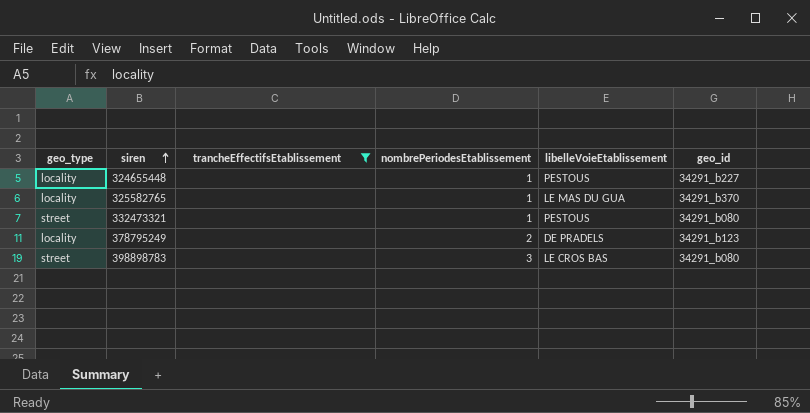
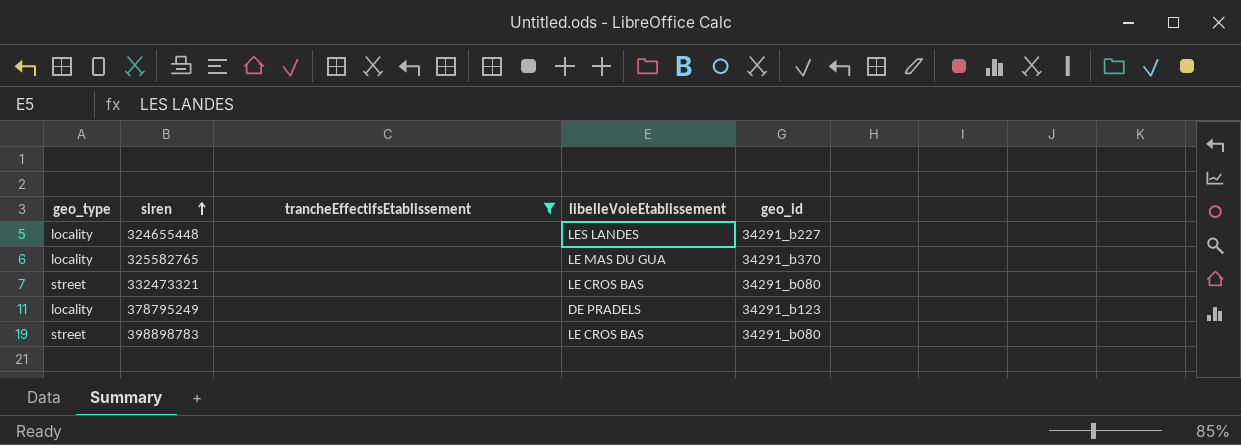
column nombrePeriodesEtablissement | position: 4 -> none
324655448 | libelleVoieEtablissement: PESTOUS -> LES LANDES
332473321 | libelleVoieEtablissement: PESTOUS -> LE CROS BAS

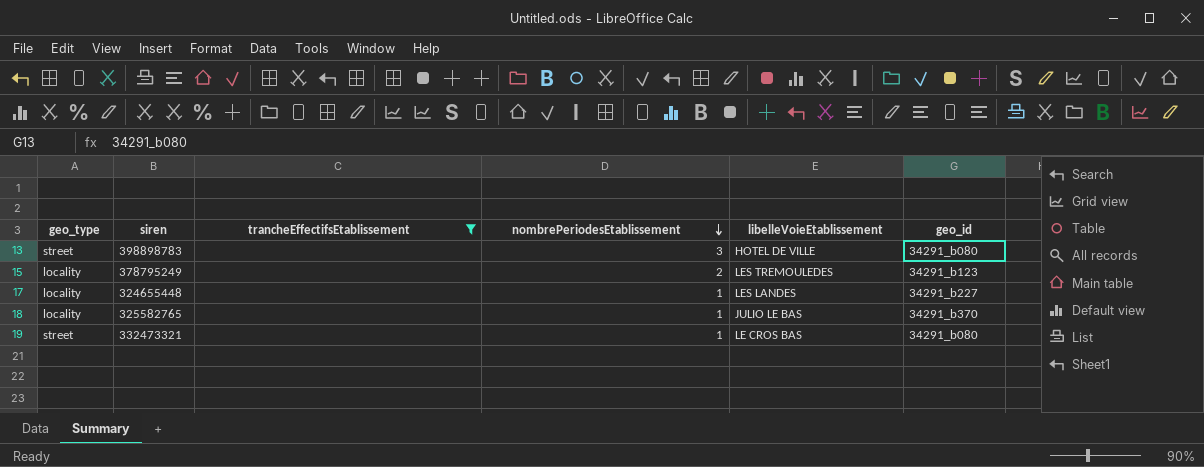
row order: siren ascending -> nombrePeriodesEtablissement descending
column nombrePeriodesEtablissement | position: none -> 4
398898783 | libelleVoieEtablissement: LE CROS BAS -> HOTEL DE VILLE
378795249 | libelleVoieEtablissement: DE PRADELS -> LES TREMOULEDES
325582765 | libelleVoieEtablissement: LE MAS DU GUA -> JULIO LE BAS

